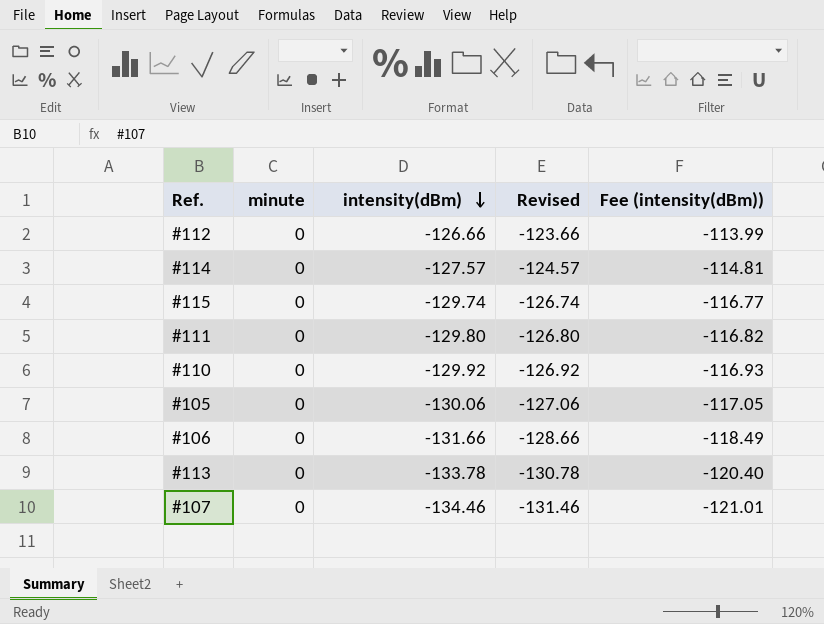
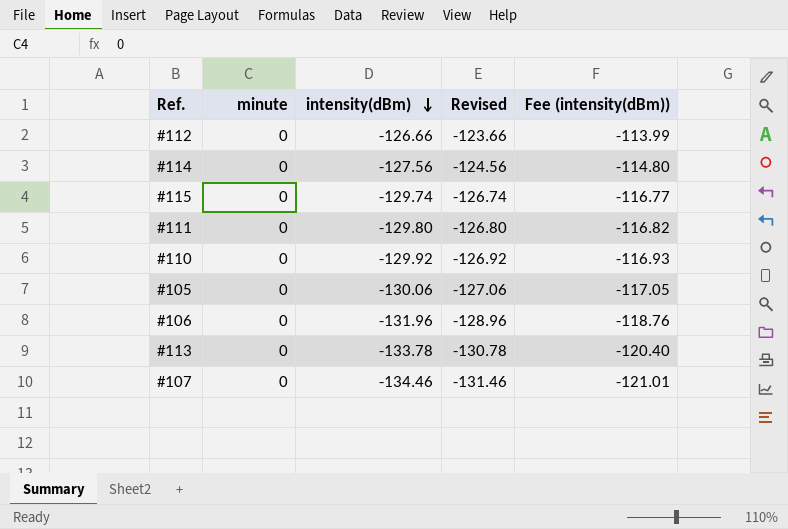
#114 | intensity(dBm): -127.57 -> -127.56
#114 | Revised: -124.57 -> -124.56
#114 | Fee (intensity(dBm)): -114.81 -> -114.80
#106 | intensity(dBm): -131.66 -> -131.96
#106 | Revised: -128.66 -> -128.96
#106 | Fee (intensity(dBm)): -118.49 -> -118.76

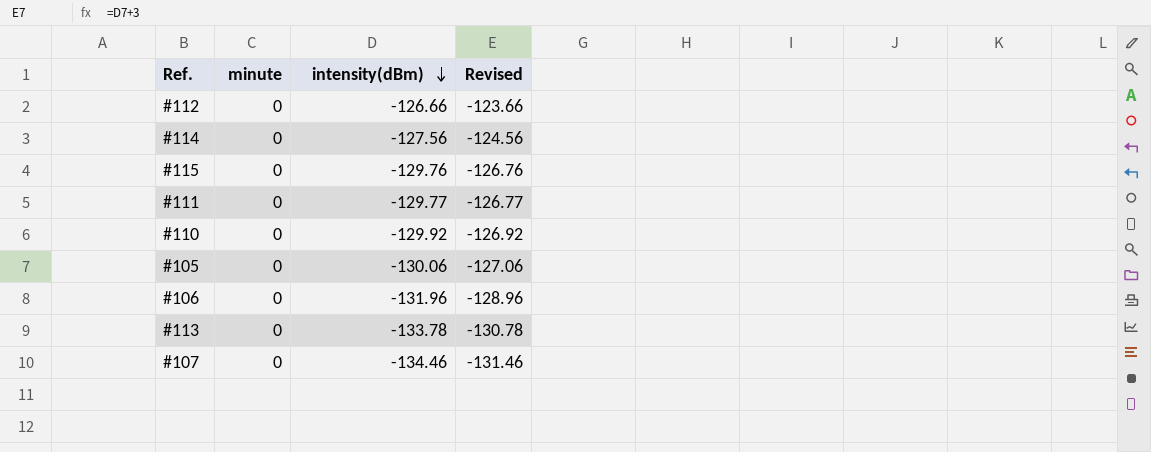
column Fee (intensity(dBm)) | formula: [intensity(dBm)] * 0.9 -> none
#115 | intensity(dBm): -129.74 -> -129.76
#115 | Revised: -126.74 -> -126.76
#111 | intensity(dBm): -129.80 -> -129.77
#111 | Revised: -126.80 -> -126.77

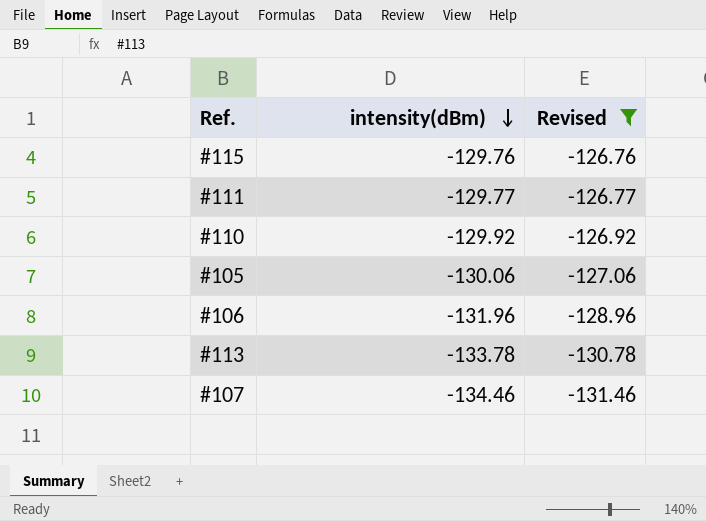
filter: none -> Revised <= -126.76
column minute | position: 2 -> none

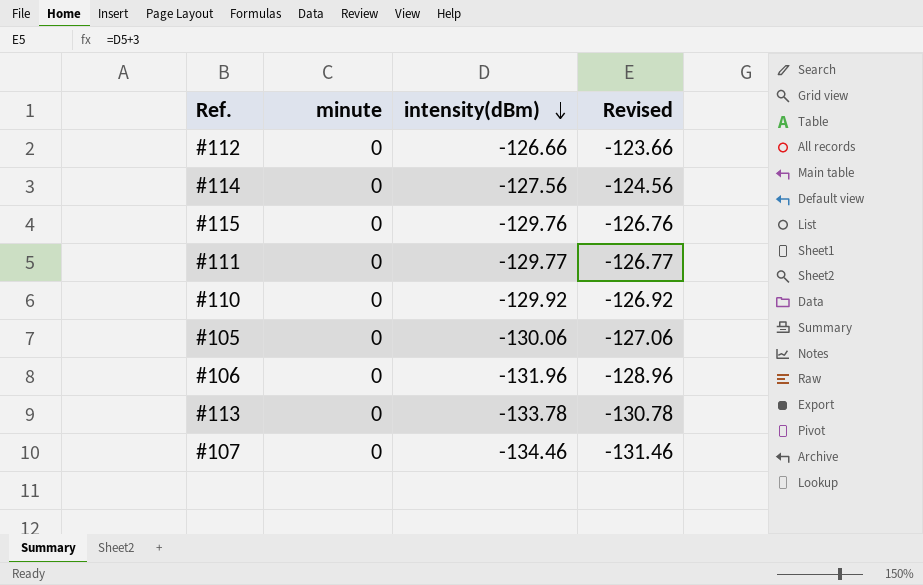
filter: Revised <= -126.76 -> none
column minute | position: none -> 2

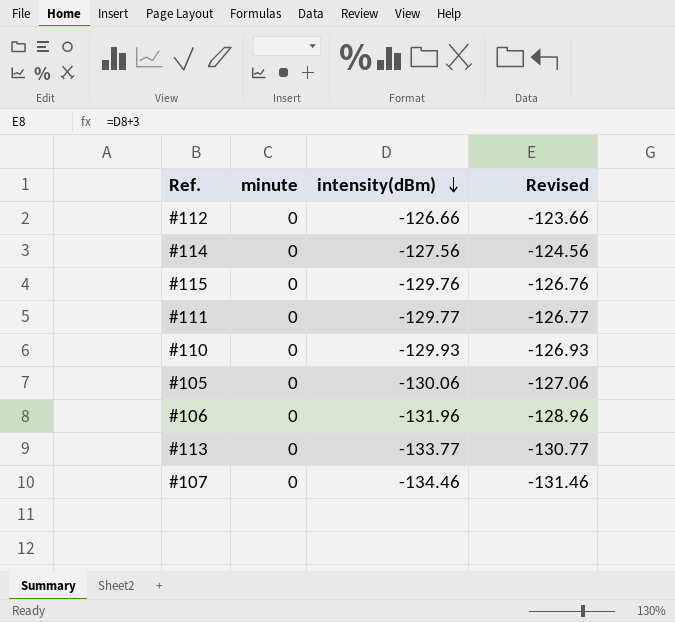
#110 | intensity(dBm): -129.92 -> -129.93
#110 | Revised: -126.92 -> -126.93
#113 | intensity(dBm): -133.78 -> -133.77
#113 | Revised: -130.78 -> -130.77

